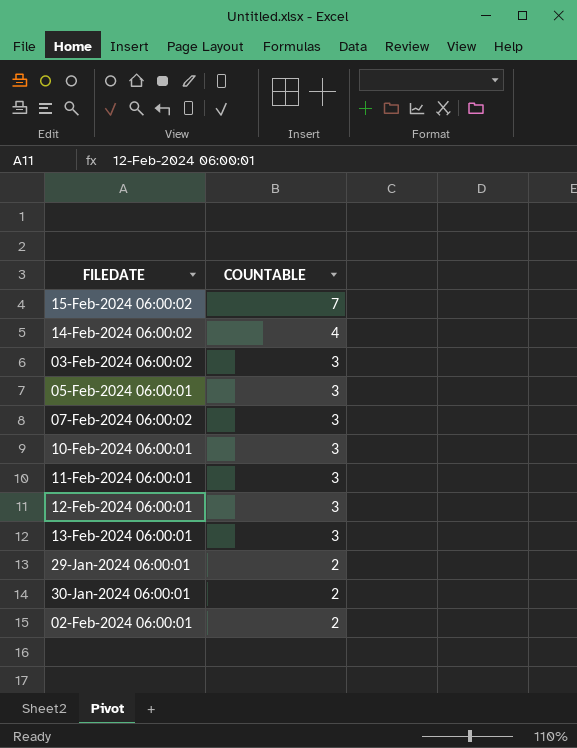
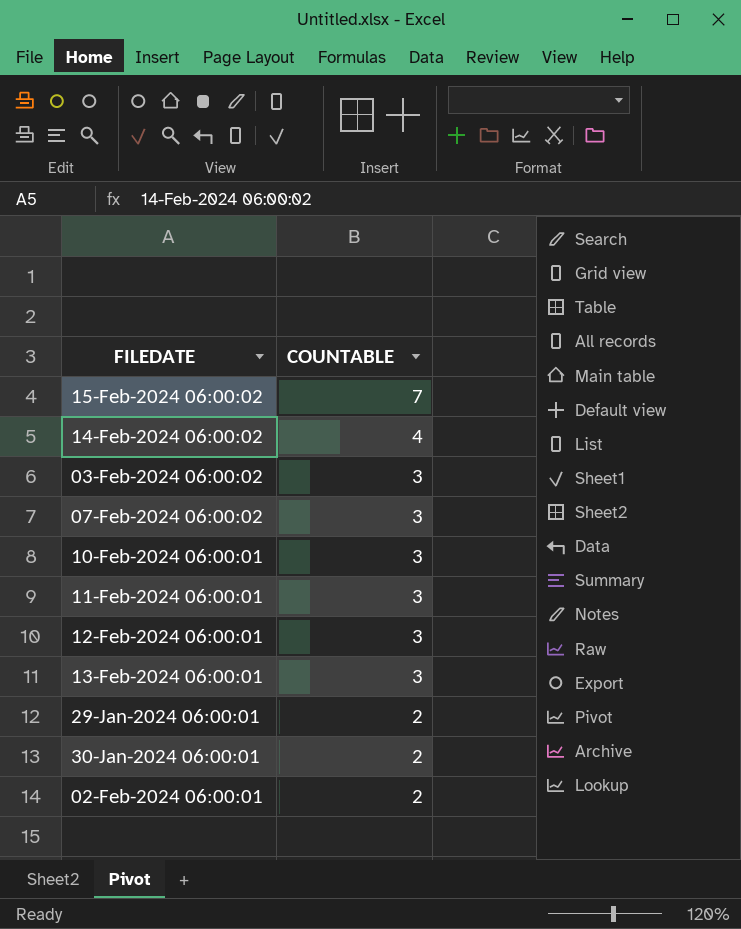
row 05-Feb-2024 06:00:01: 3 -> none

